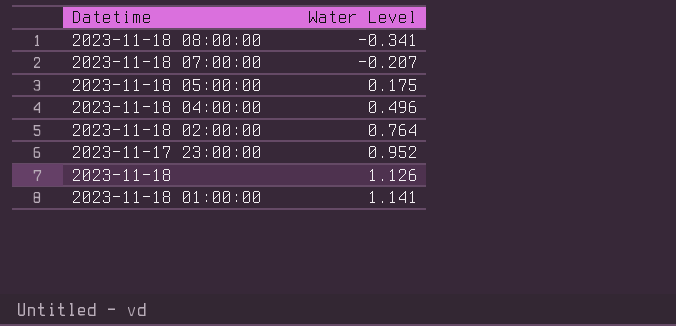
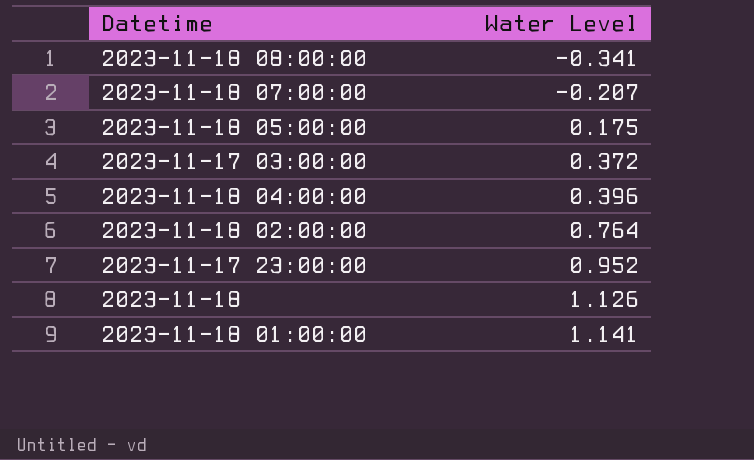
row 2023-11-17 03:00:00: none -> 0.372
2023-11-18 04:00:00 | Water Level: 0.496 -> 0.396

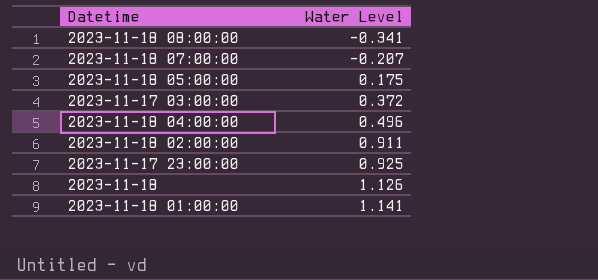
2023-11-18 04:00:00 | Water Level: 0.396 -> 0.496
2023-11-18 02:00:00 | Water Level: 0.764 -> 0.911
2023-11-17 23:00:00 | Water Level: 0.952 -> 0.925

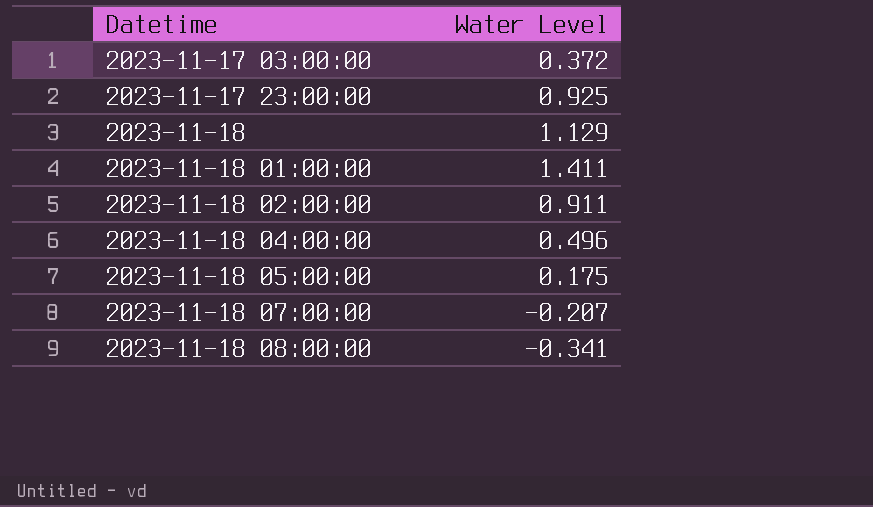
row order: Water Level ascending -> Datetime ascending
2023-11-18 | Water Level: 1.126 -> 1.129
2023-11-18 01:00:00 | Water Level: 1.141 -> 1.411

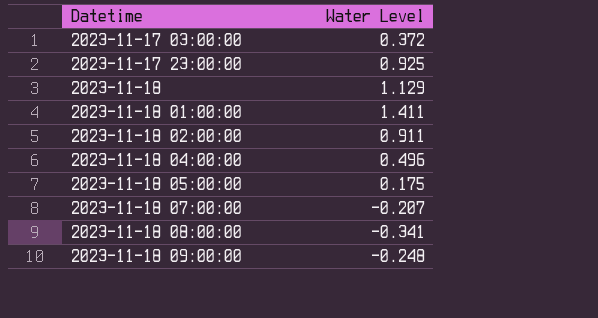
row 2023-11-18 09:00:00: none -> -0.248

